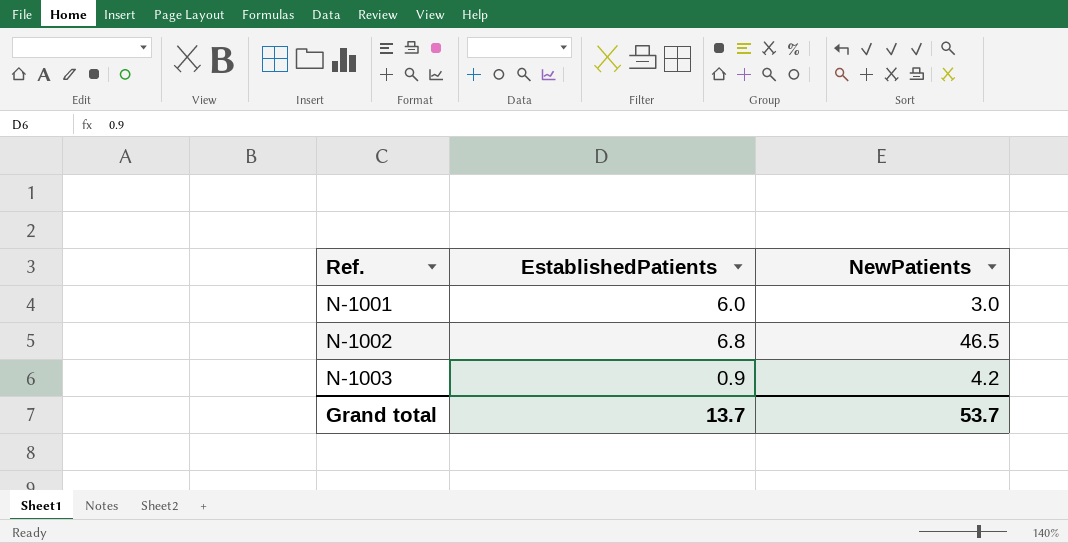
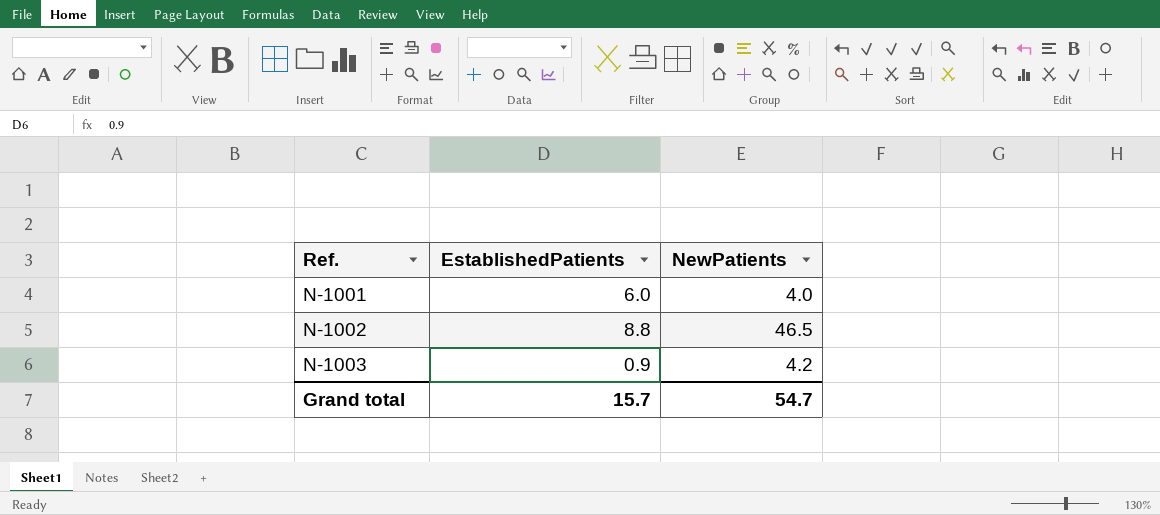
N-1001 | NewPatients: 3.0 -> 4.0
N-1002 | EstablishedPatients: 6.8 -> 8.8
Grand total | EstablishedPatients: 13.7 -> 15.7
Grand total | NewPatients: 53.7 -> 54.7

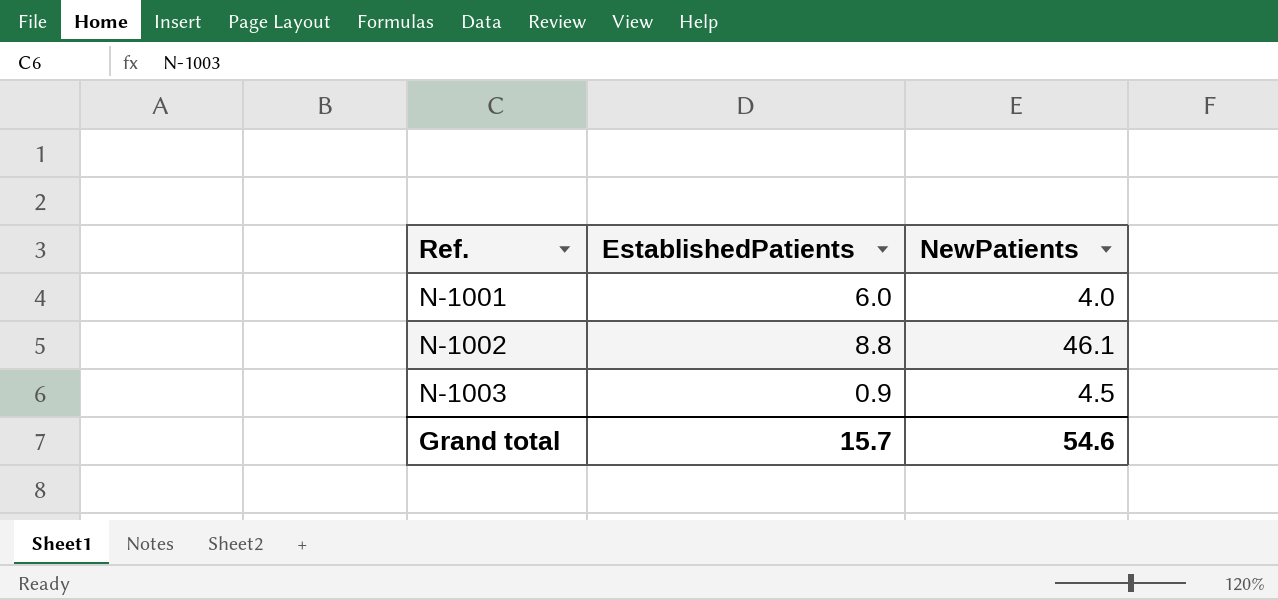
N-1002 | NewPatients: 46.5 -> 46.1
N-1003 | NewPatients: 4.2 -> 4.5
Grand total | NewPatients: 54.7 -> 54.6

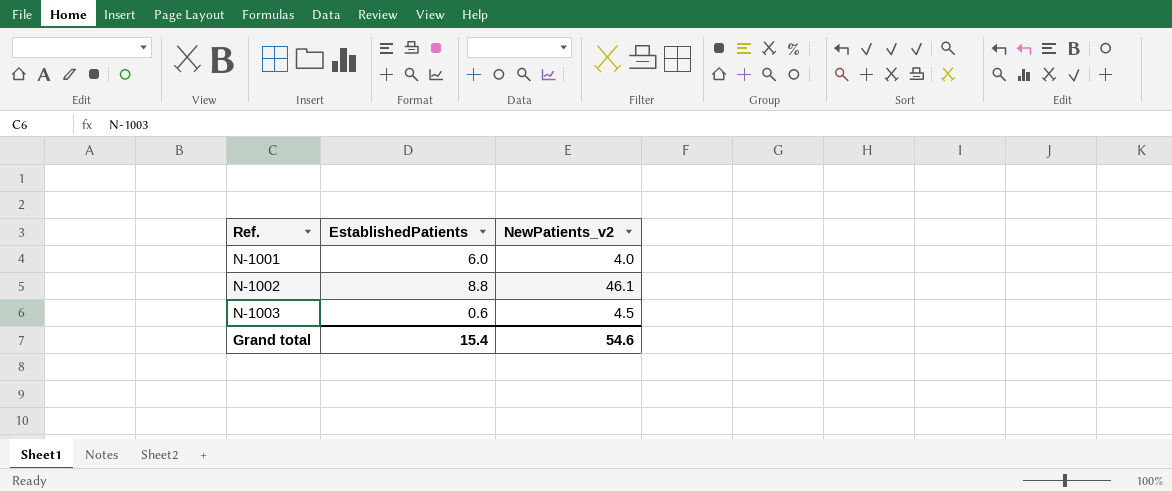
column name: NewPatients -> NewPatients_v2
N-1003 | EstablishedPatients: 0.9 -> 0.6
Grand total | EstablishedPatients: 15.7 -> 15.4

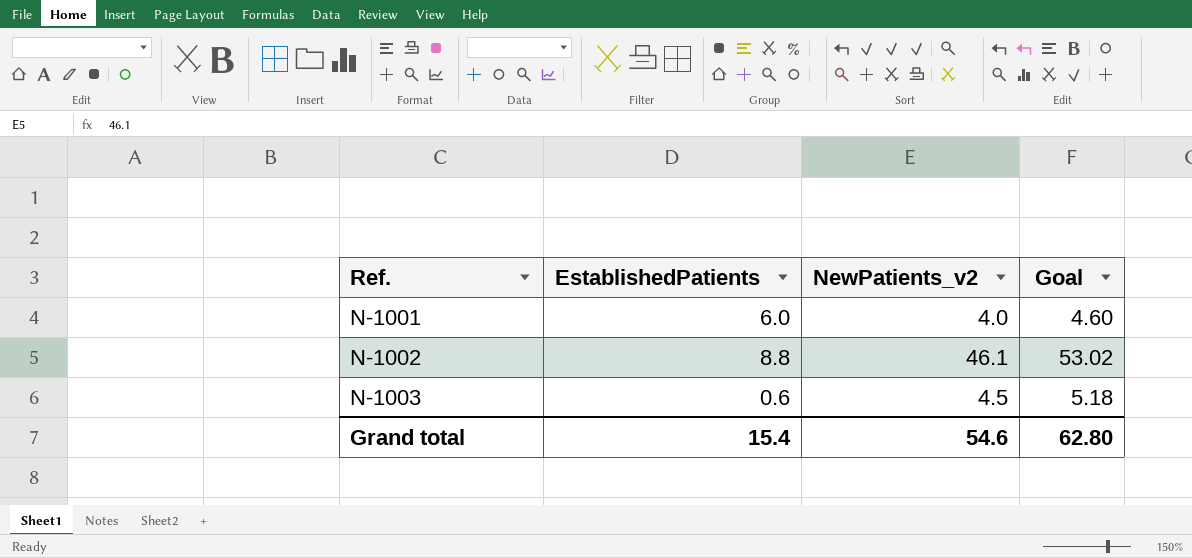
column Goal | formula: none -> [NewPatients_v2] * 1.15

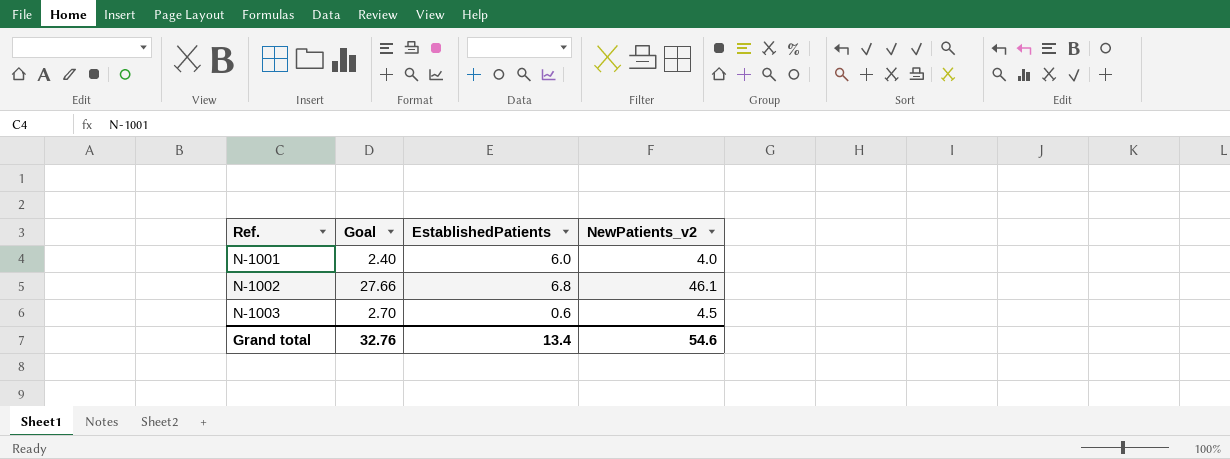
column Goal | formula: [NewPatients_v2] * 1.15 -> [NewPatients_v2] * 0.6
column Goal | position: 4 -> 2
N-1002 | EstablishedPatients: 8.8 -> 6.8
Grand total | Goal: 62.80 -> 32.76
Grand total | EstablishedPatients: 15.4 -> 13.4

